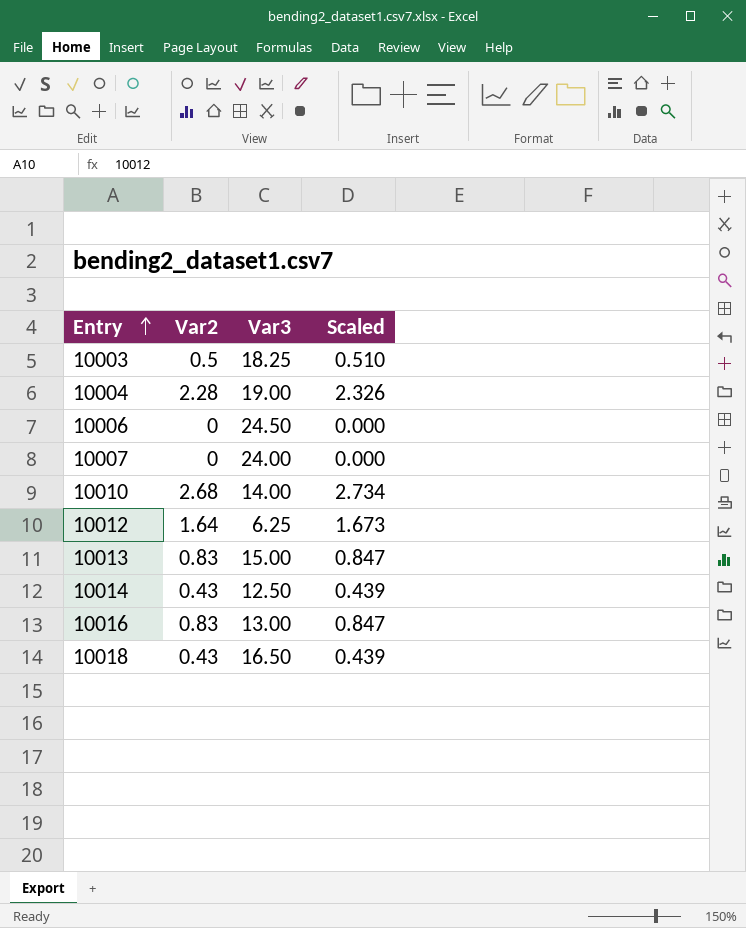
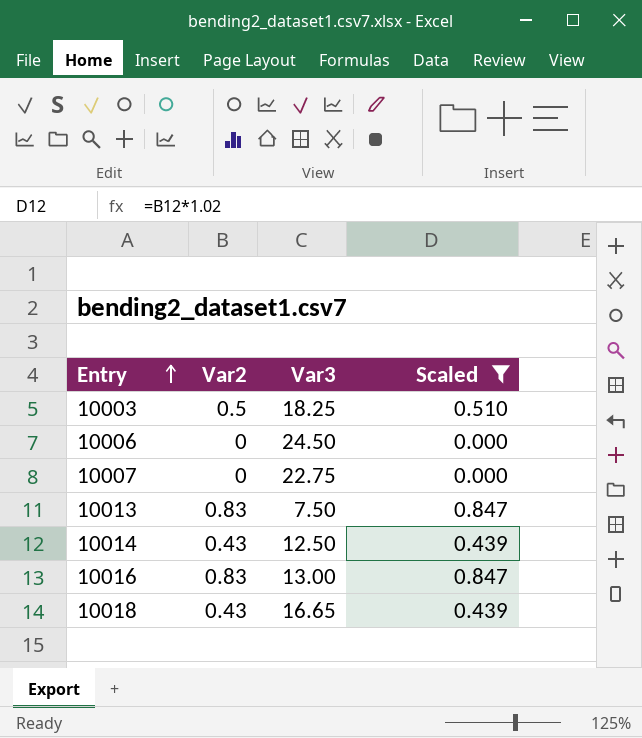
filter: none -> Scaled <= 0.847
10007 | Var3: 24.00 -> 22.75
10013 | Var3: 15.00 -> 7.50
10018 | Var3: 16.50 -> 16.65

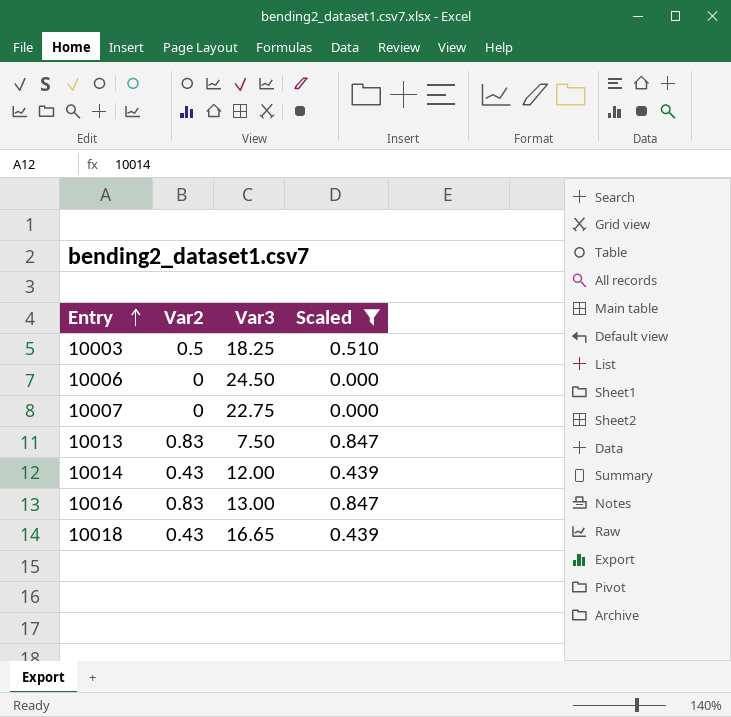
10014 | Var3: 12.50 -> 12.00

